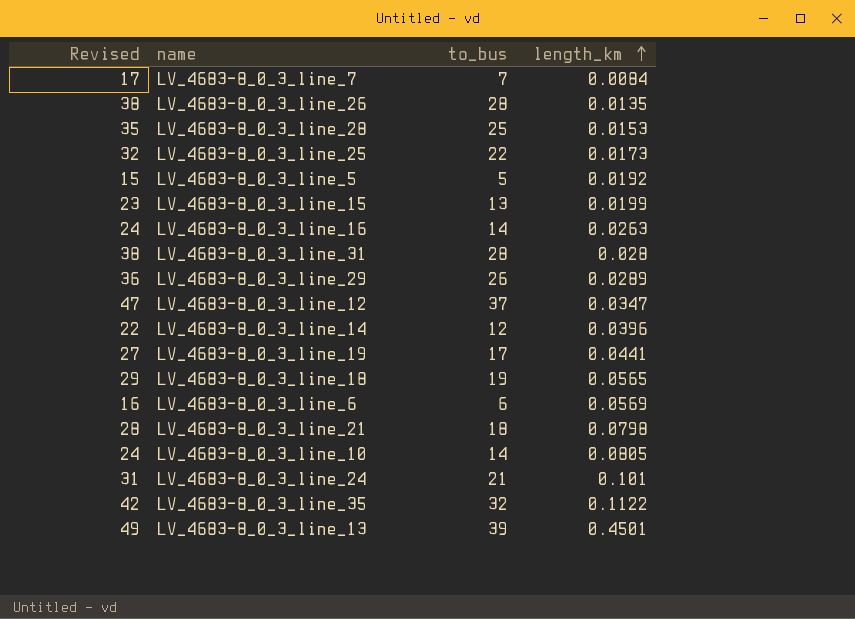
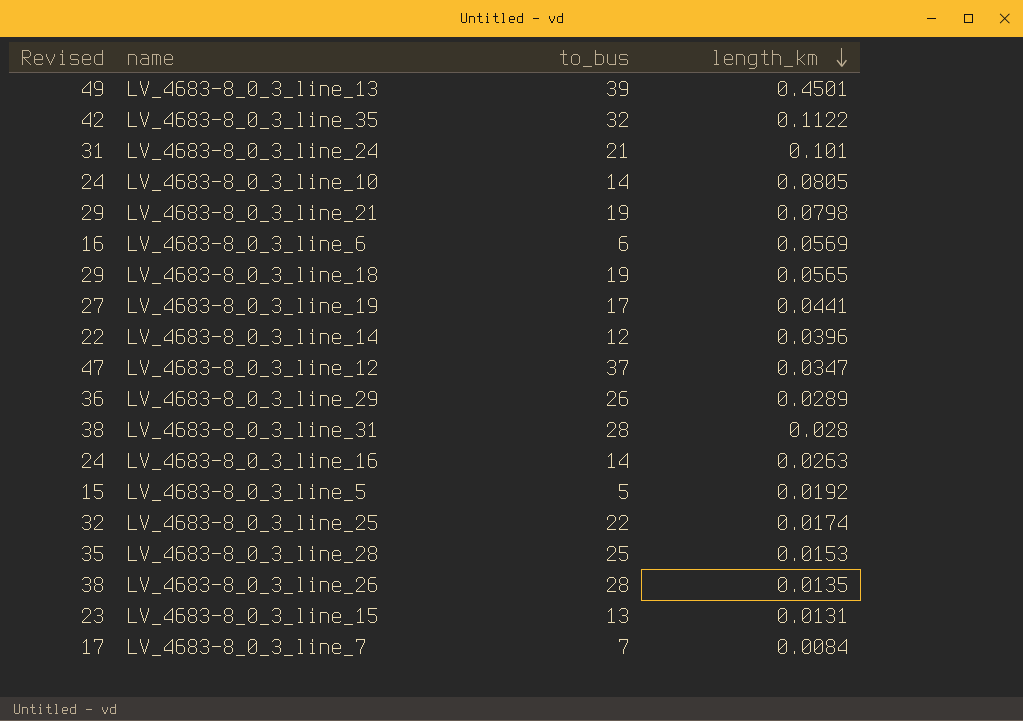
row order: length_km ascending -> length_km descending
LV_4683-8_0_3_line_21 | Revised: 28 -> 29
LV_4683-8_0_3_line_21 | to_bus: 18 -> 19
LV_4683-8_0_3_line_25 | length_km: 0.0173 -> 0.0174
LV_4683-8_0_3_line_15 | length_km: 0.0199 -> 0.0131

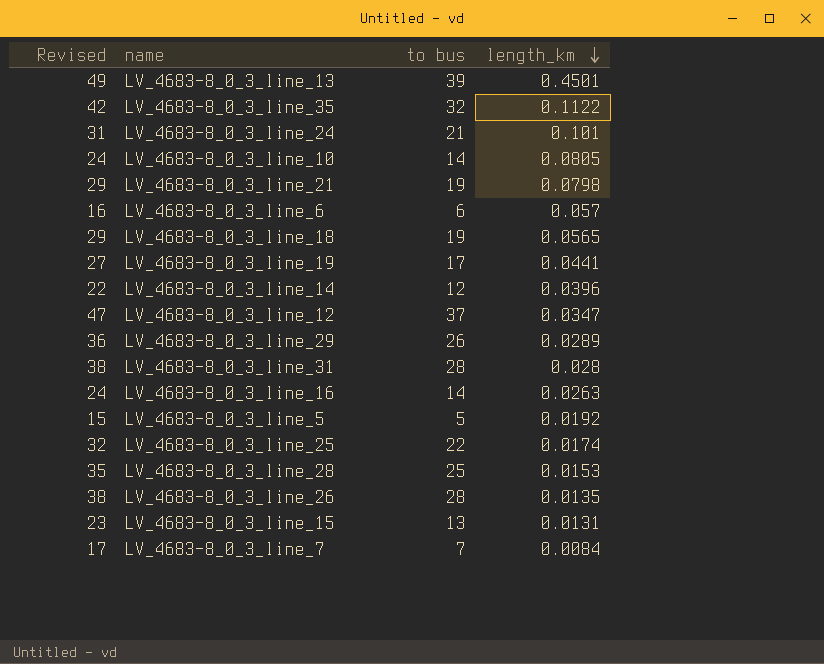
column name: to_bus -> to bus
LV_4683-8_0_3_line_6 | length_km: 0.0569 -> 0.057

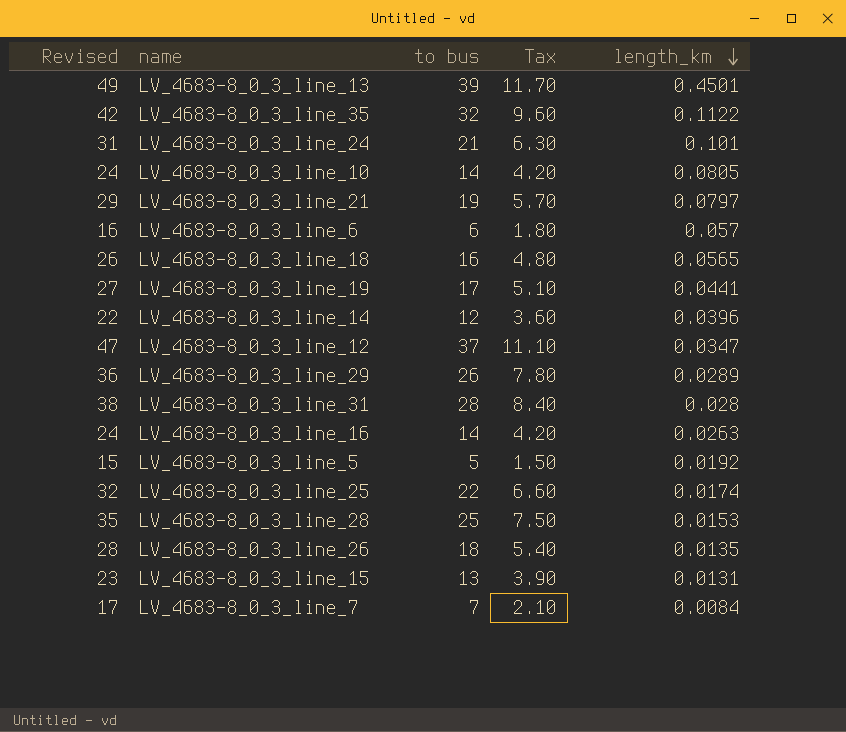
column Tax | formula: none -> [to bus] * 0.3
LV_4683-8_0_3_line_21 | length_km: 0.0798 -> 0.0797
LV_4683-8_0_3_line_18 | Revised: 29 -> 26
LV_4683-8_0_3_line_18 | to bus: 19 -> 16
LV_4683-8_0_3_line_26 | Revised: 38 -> 28
LV_4683-8_0_3_line_26 | to bus: 28 -> 18

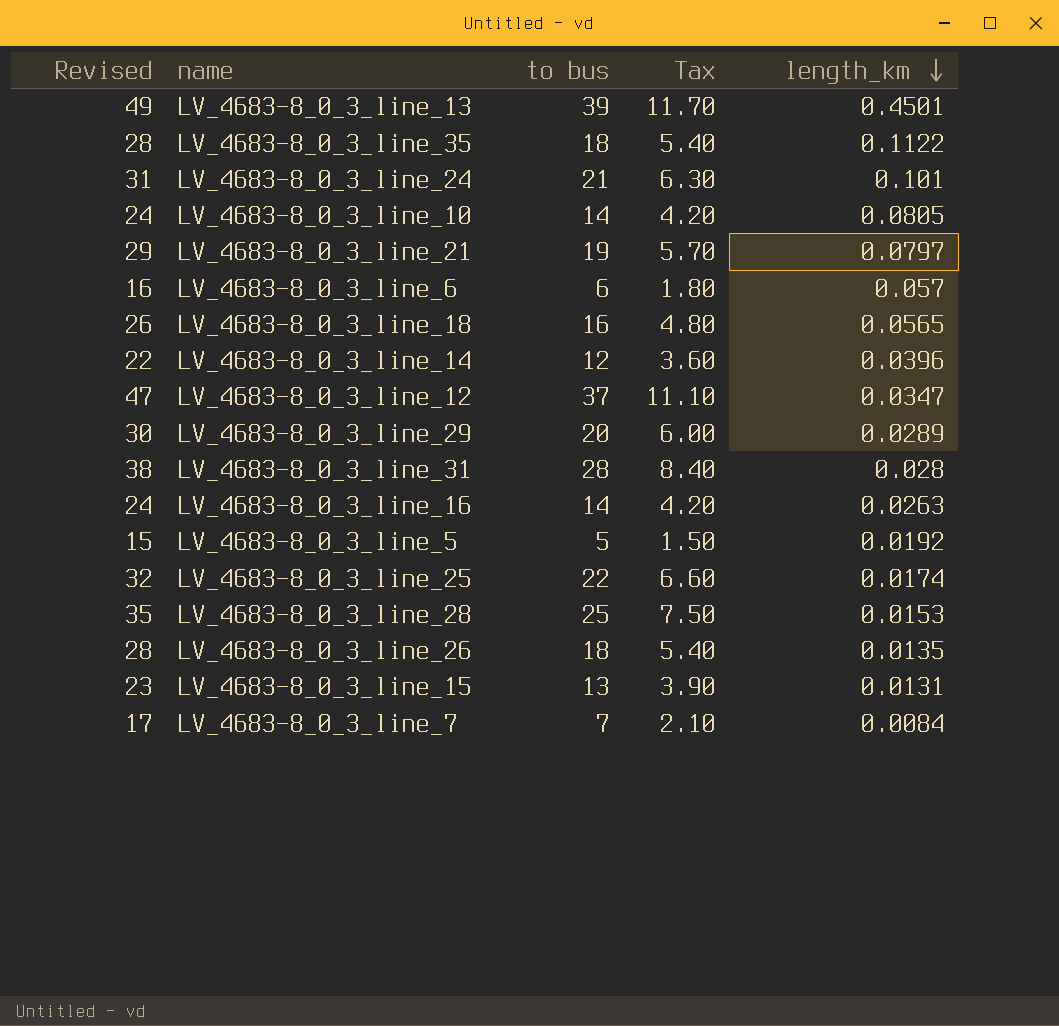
row LV_4683-8_0_3_line_19: 27 | 17 | 5.10 | 0.0441 -> none
LV_4683-8_0_3_line_35 | Revised: 42 -> 28
LV_4683-8_0_3_line_35 | to bus: 32 -> 18
LV_4683-8_0_3_line_35 | Tax: 9.60 -> 5.40
LV_4683-8_0_3_line_29 | Revised: 36 -> 30
LV_4683-8_0_3_line_29 | to bus: 26 -> 20
LV_4683-8_0_3_line_29 | Tax: 7.80 -> 6.00

